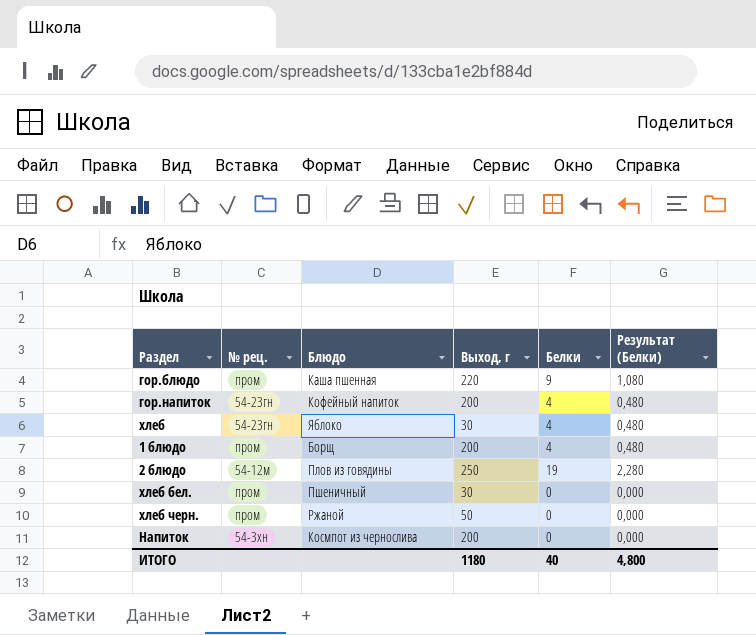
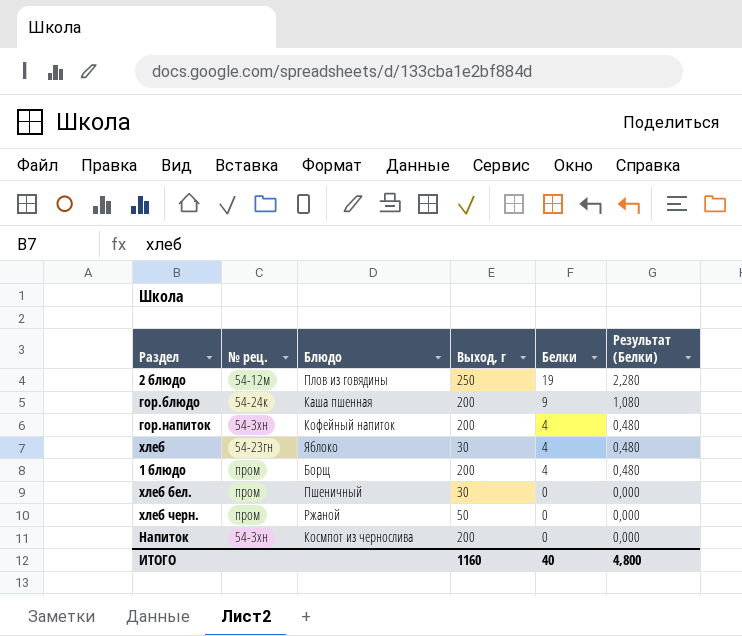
row order: none -> Белки descending
гор.блюдо | № рец.: пром -> 54-24к
гор.блюдо | Выход, г: 220 -> 200
гор.напиток | № рец.: 54-23гн -> 54-3хн
ИТОГО | Выход, г: 1180 -> 1160

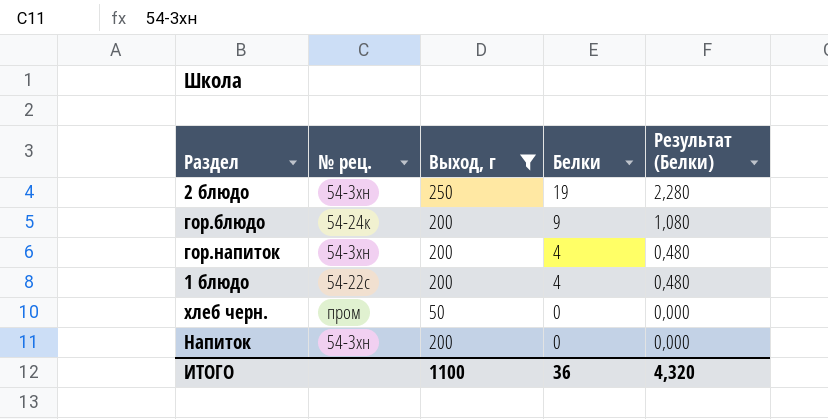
filter: none -> Выход, г != 30
column Блюдо | position: 3 -> none
2 блюдо | № рец.: 54-12м -> 54-3хн
1 блюдо | № рец.: пром -> 54-22с
ИТОГО | Выход, г: 1160 -> 1100
ИТОГО | Белки: 40 -> 36
ИТОГО | Результат (Белки): 4,800 -> 4,320

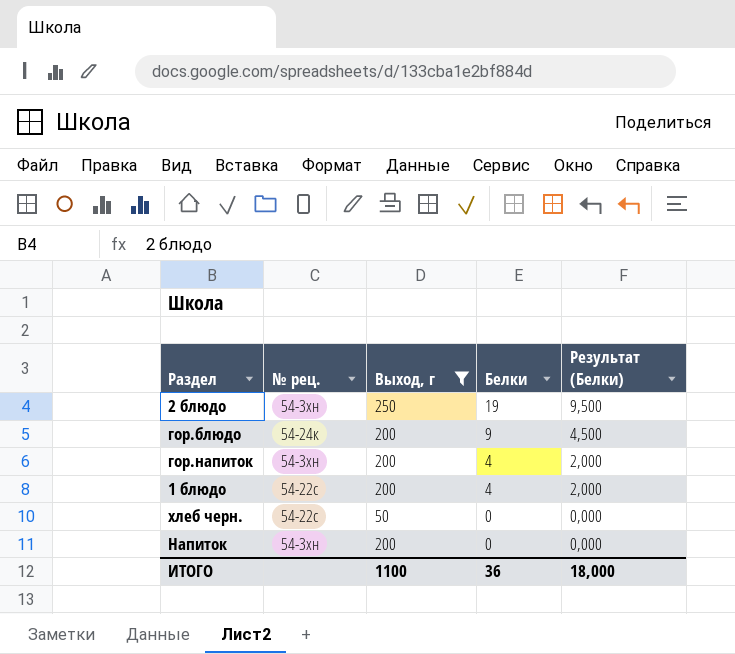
column Результат (Белки) | formula: [Белки] * 0,12 -> [Белки] * 0,5
хлеб черн. | № рец.: пром -> 54-22с
ИТОГО | Результат (Белки): 4,320 -> 18,000

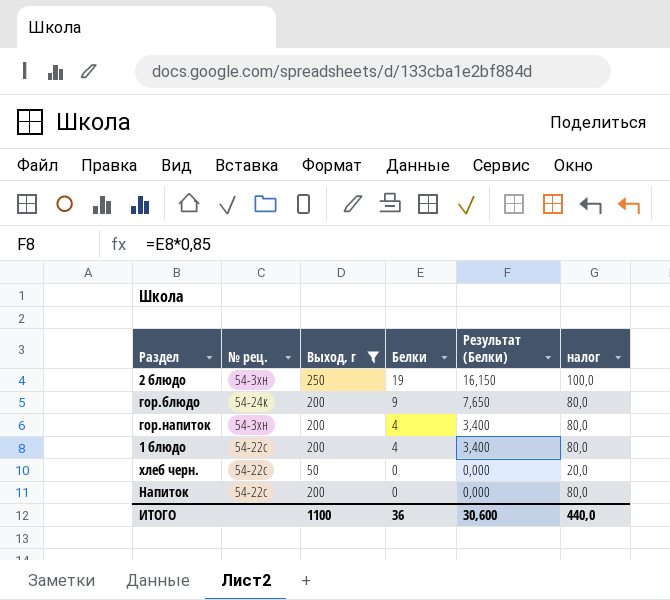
column Результат (Белки) | formula: [Белки] * 0,5 -> [Белки] * 0,85
column налог | formula: none -> [Выход, г] * 0,4
Напиток | № рец.: 54-3хн -> 54-22с
ИТОГО | Результат (Белки): 18,000 -> 30,600

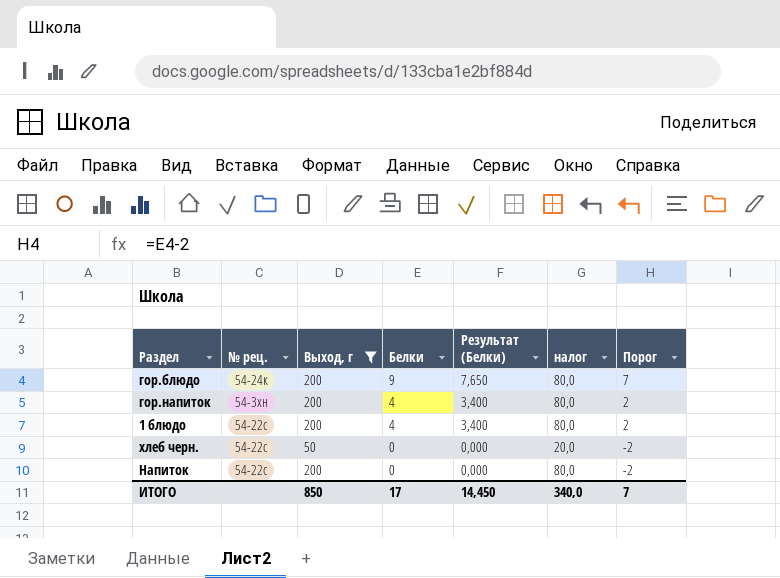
column Порог | formula: none -> [Белки] - 2
row 2 блюдо: 54-3хн | 250 | 19 | 16,150 | 100,0 -> none
ИТОГО | Выход, г: 1100 -> 850
ИТОГО | Белки: 36 -> 17
ИТОГО | Результат (Белки): 30,600 -> 14,450
ИТОГО | налог: 440,0 -> 340,0

